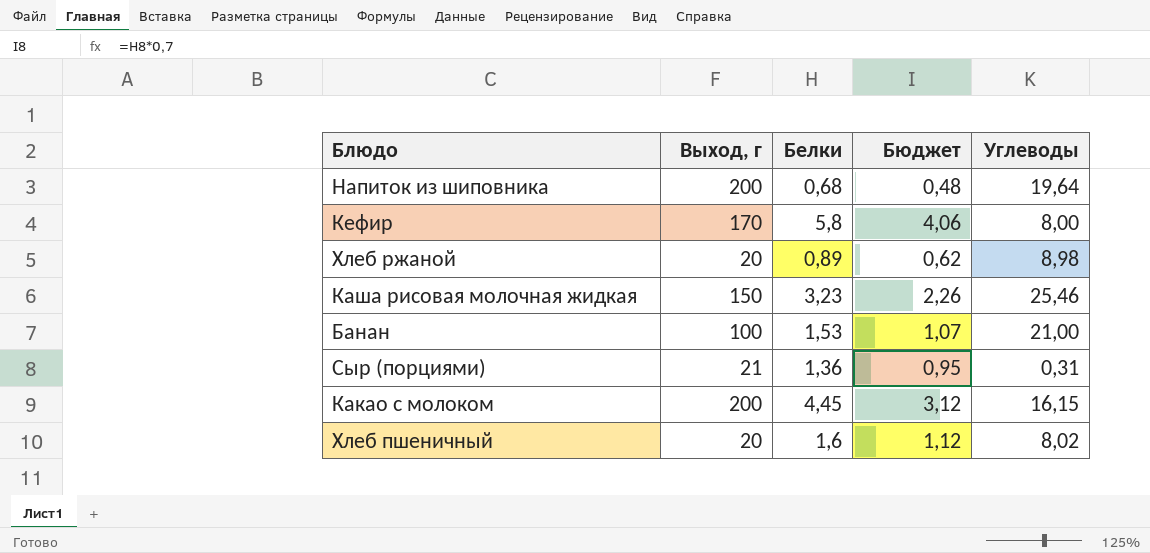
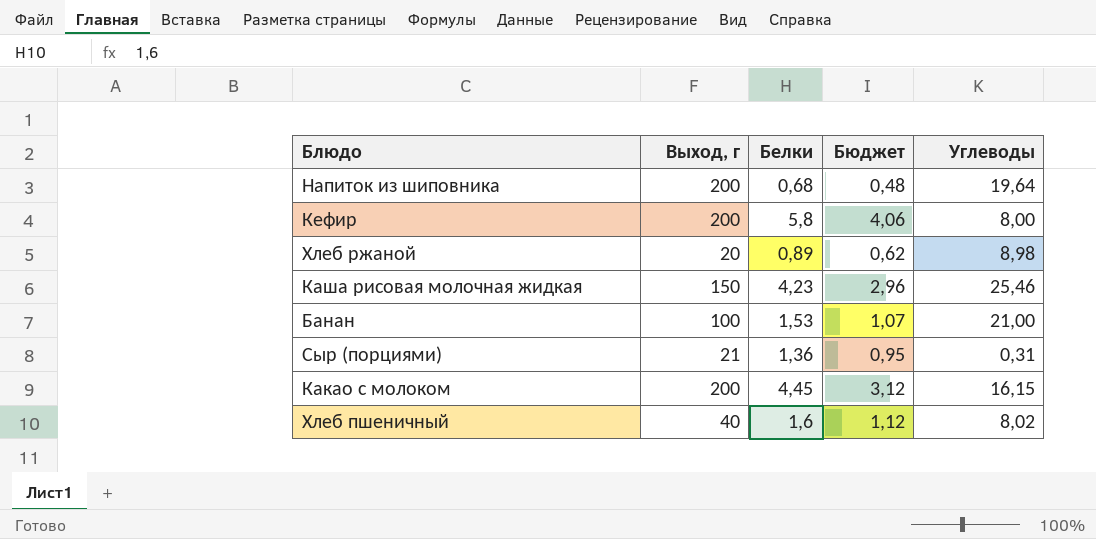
Кефир | Выход, г: 170 -> 200
Каша рисовая молочная жидкая | Белки: 3,23 -> 4,23
Каша рисовая молочная жидкая | Бюджет: 2,26 -> 2,96
Хлеб пшеничный | Выход, г: 20 -> 40

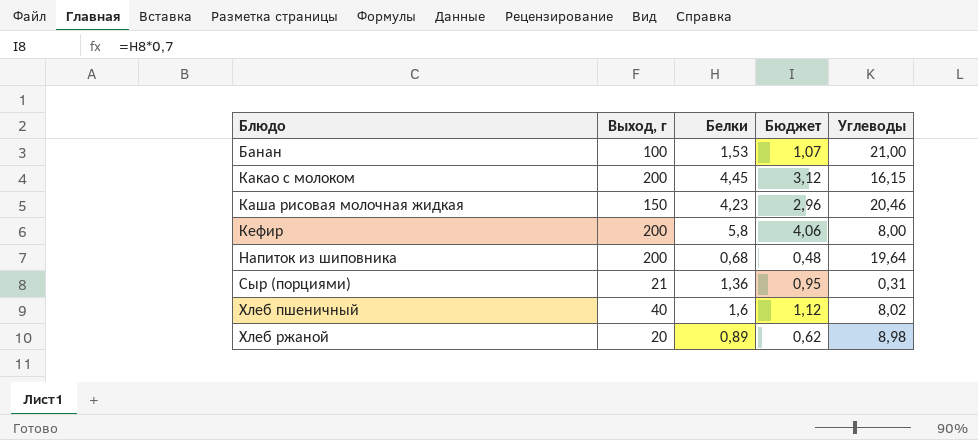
row order: none -> Блюдо ascending
Каша рисовая молочная жидкая | Углеводы: 25,46 -> 20,46

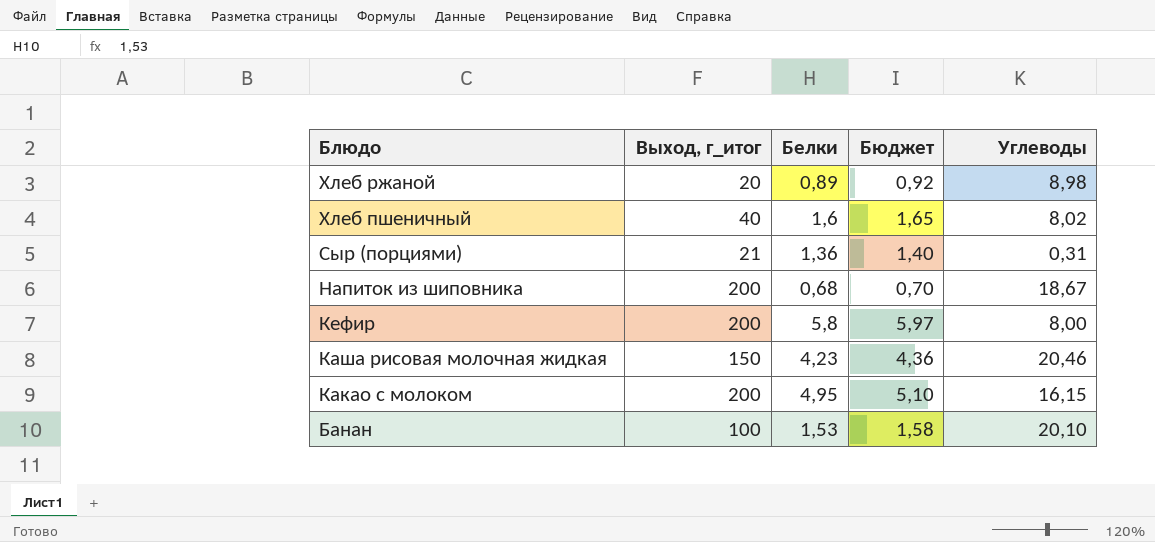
row order: Блюдо ascending -> Блюдо descending
column name: Выход, г -> Выход, г_итог
column Бюджет | formula: [Белки] * 0,7 -> [Белки] * 1,03
Напиток из шиповника | Углеводы: 19,64 -> 18,67
Какао с молоком | Белки: 4,45 -> 4,95
Банан | Углеводы: 21,00 -> 20,10

